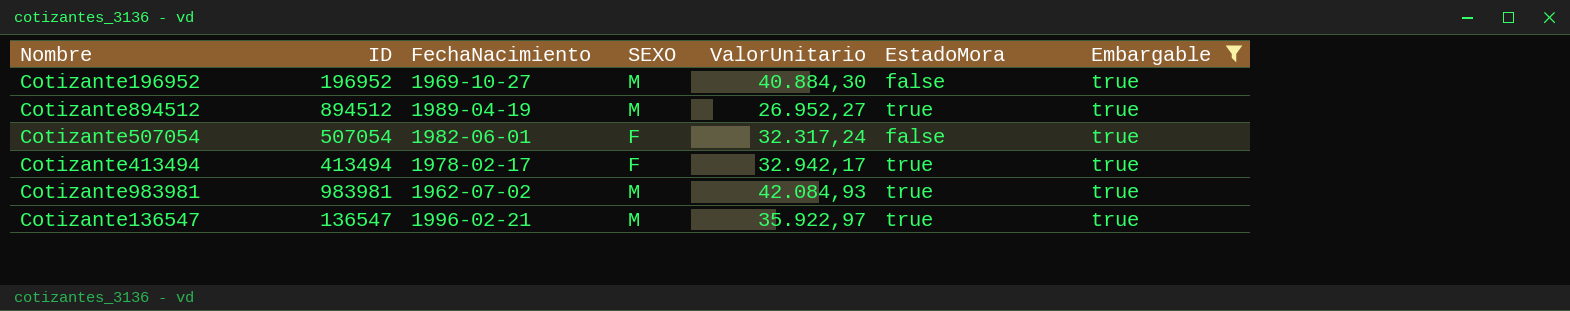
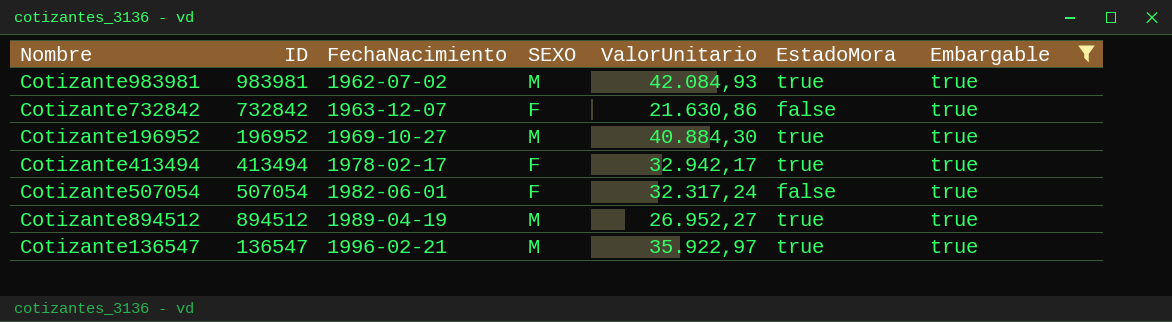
row order: none -> FechaNacimiento ascending
row Cotizante732842: none -> 732842 | 1963-12-07 | F | 21.630,86 | false | true
Cotizante196952 | EstadoMora: false -> true

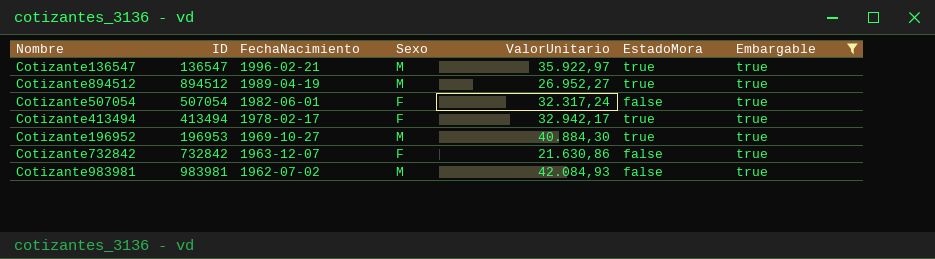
row order: FechaNacimiento ascending -> FechaNacimiento descending
column name: SEXO -> Sexo
Cotizante196952 | ID: 196952 -> 196953
Cotizante983981 | EstadoMora: true -> false

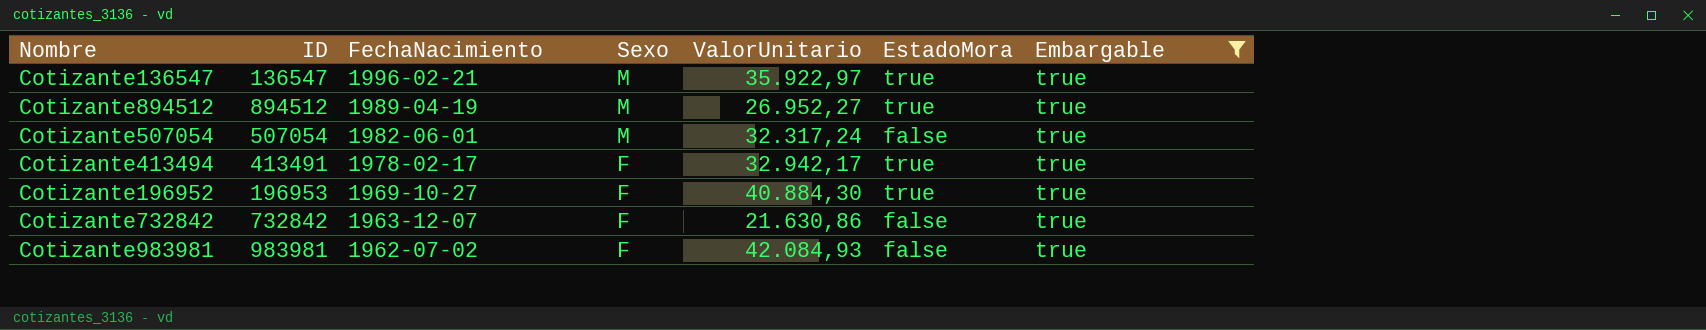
Cotizante507054 | Sexo: F -> M
Cotizante413494 | ID: 413494 -> 413491
Cotizante196952 | Sexo: M -> F
Cotizante983981 | Sexo: M -> F

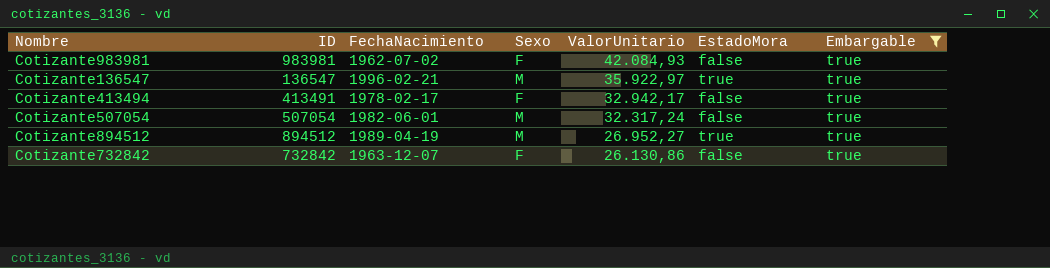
row order: FechaNacimiento descending -> ValorUnitario descending
row Cotizante196952: 196953 | 1969-10-27 | F | 40.884,30 | true | true -> none
Cotizante413494 | EstadoMora: true -> false
Cotizante732842 | ValorUnitario: 21.630,86 -> 26.130,86

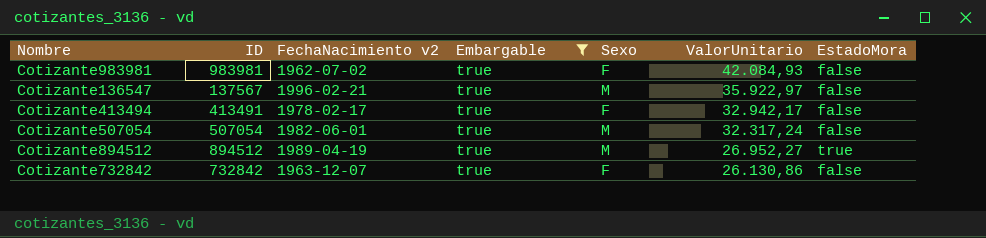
column name: FechaNacimiento -> FechaNacimiento v2
column Embargable | position: 7 -> 4
Cotizante136547 | ID: 136547 -> 137567
Cotizante136547 | EstadoMora: true -> false

